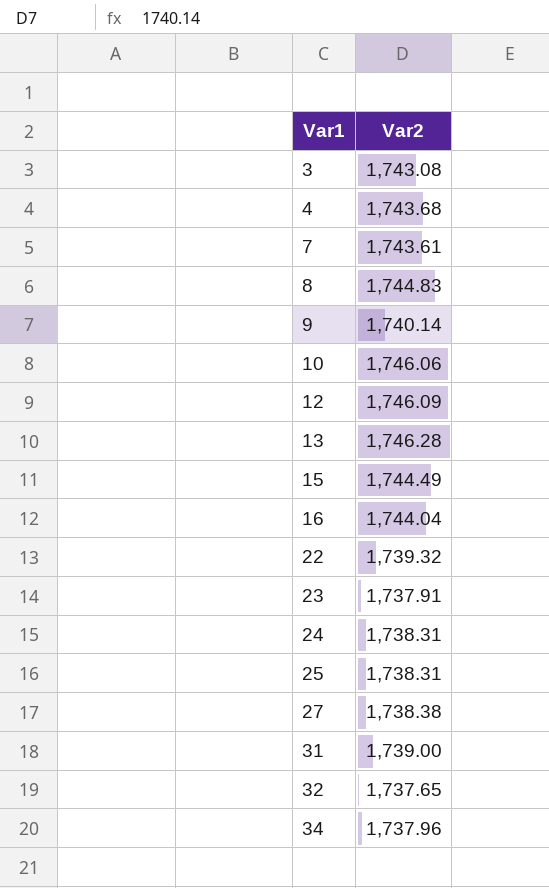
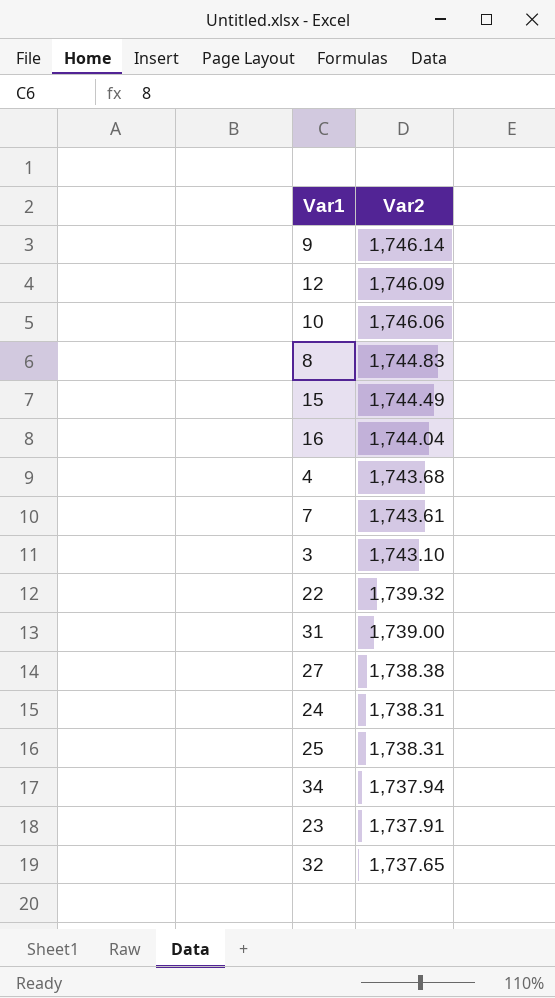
row order: Var1 ascending -> Var2 descending
row 13: 1,746.28 -> none
9 | Var2: 1,740.14 -> 1,746.14
3 | Var2: 1,743.08 -> 1,743.10
34 | Var2: 1,737.96 -> 1,737.94

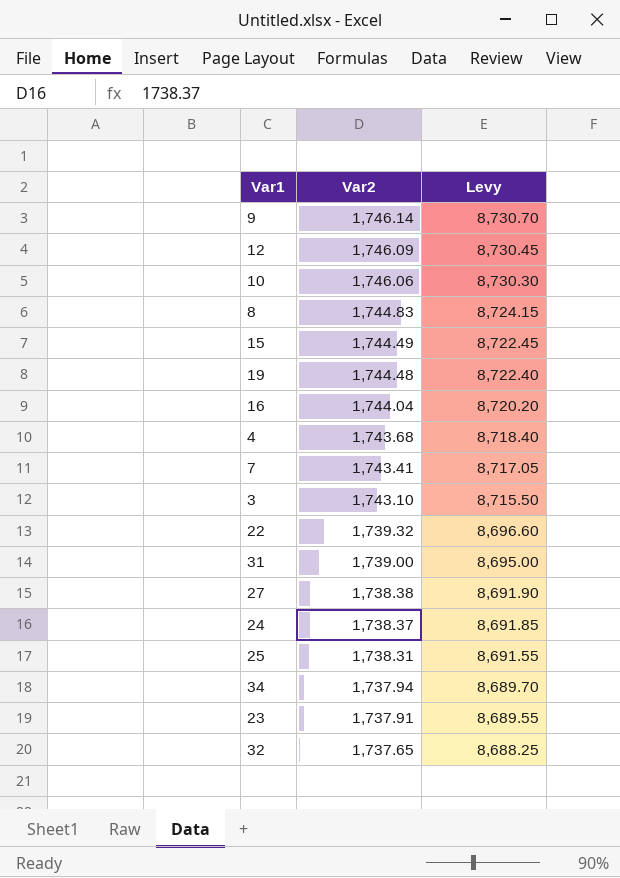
column Levy | formula: none -> [Var2] * 5
row 19: none -> 1,744.48 | 8,722.40
7 | Var2: 1,743.61 -> 1,743.41
24 | Var2: 1,738.31 -> 1,738.37

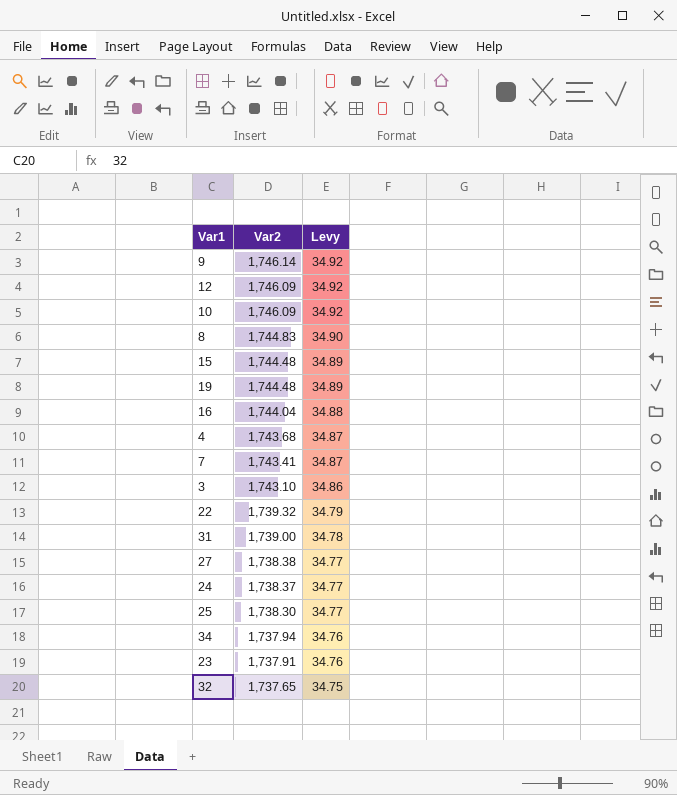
column Levy | formula: [Var2] * 5 -> [Var2] * 0.02
10 | Var2: 1,746.06 -> 1,746.09
15 | Var2: 1,744.49 -> 1,744.48
25 | Var2: 1,738.31 -> 1,738.30

